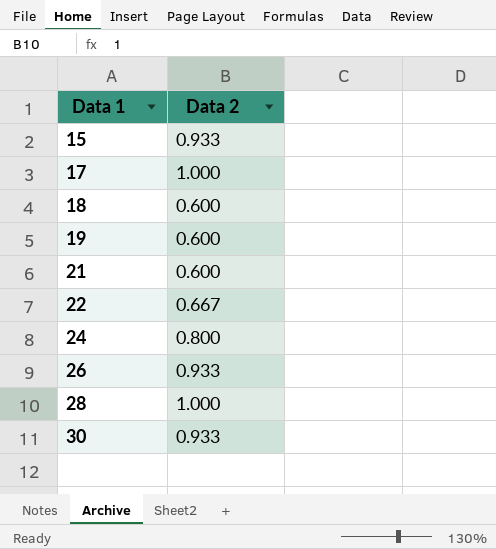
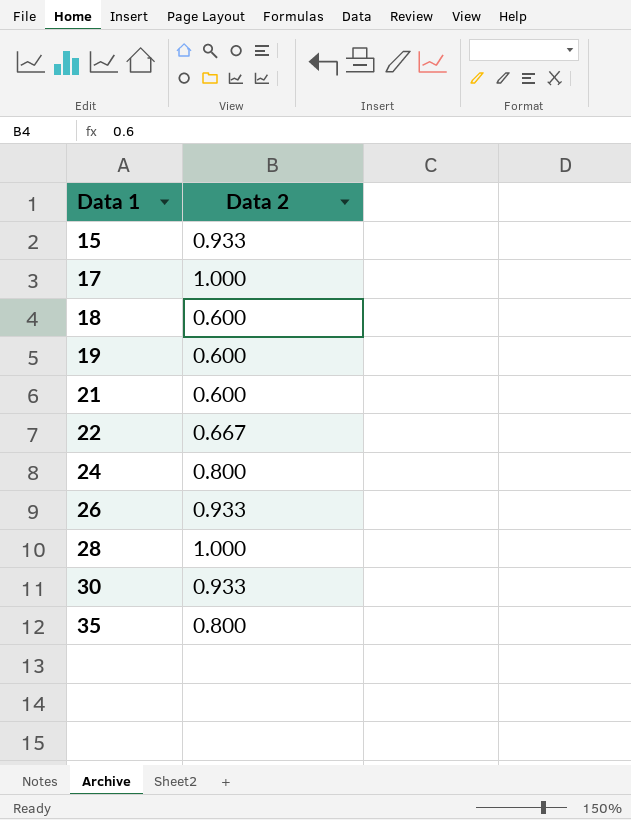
row 35: none -> 0.800

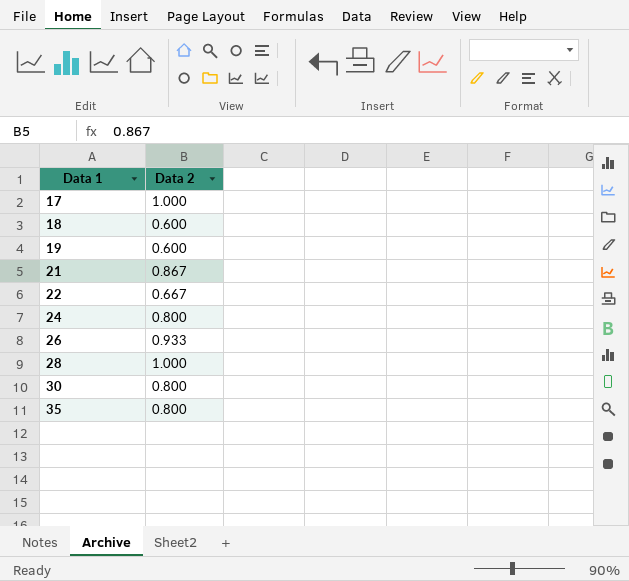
row 15: 0.933 -> none
21 | Data 2: 0.600 -> 0.867
30 | Data 2: 0.933 -> 0.800

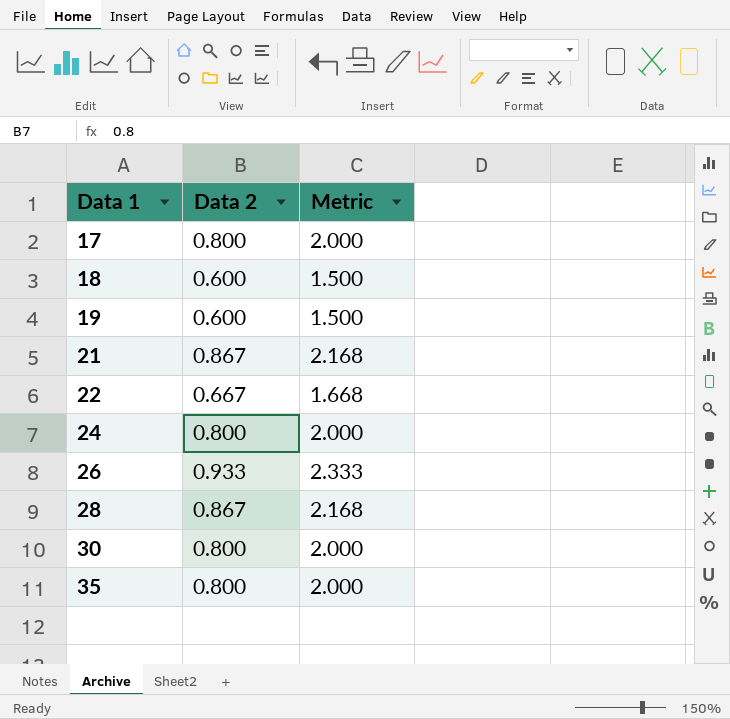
column Metric | formula: none -> [Data 2] * 2.5
17 | Data 2: 1.000 -> 0.800
28 | Data 2: 1.000 -> 0.867

